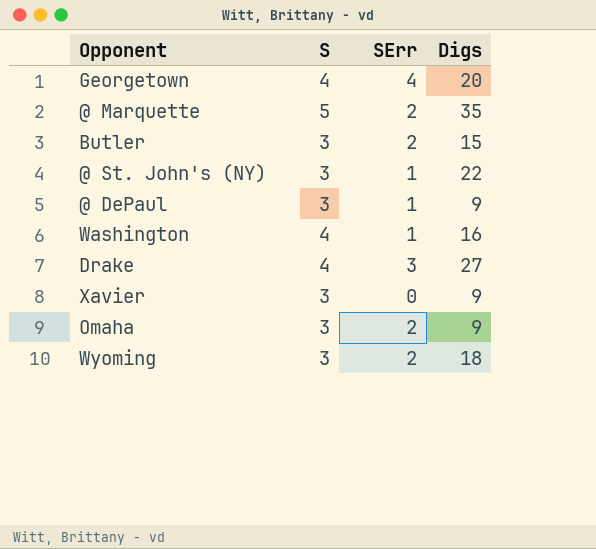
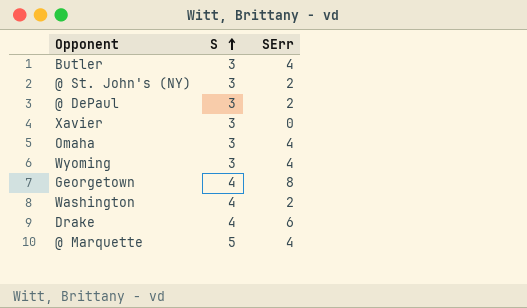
row order: none -> S ascending
column Digs | position: 4 -> none
Butler | SErr: 2 -> 4
@ St. John's (NY) | SErr: 1 -> 2
@ DePaul | SErr: 1 -> 2
Omaha | SErr: 2 -> 4
Wyoming | SErr: 2 -> 4
Georgetown | SErr: 4 -> 8
Washington | SErr: 1 -> 2
Drake | SErr: 3 -> 6
@ Marquette | SErr: 2 -> 4

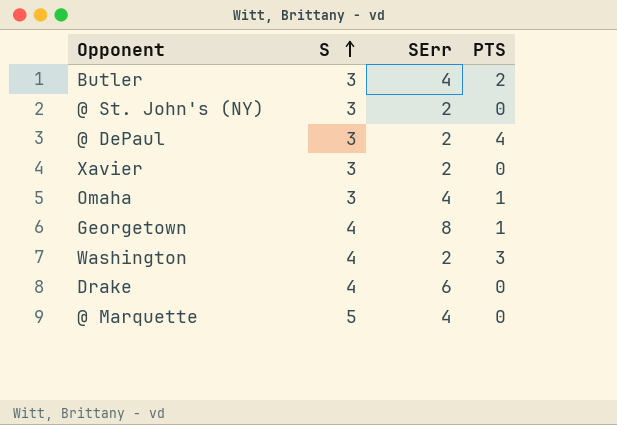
column PTS | position: none -> 4
row Wyoming: 3 | 4 -> none
Xavier | SErr: 0 -> 2

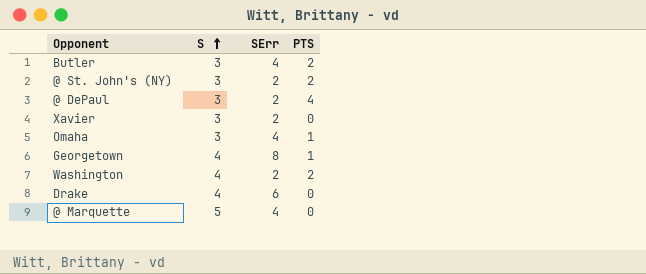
@ St. John's (NY) | PTS: 0 -> 2
Washington | PTS: 3 -> 2

